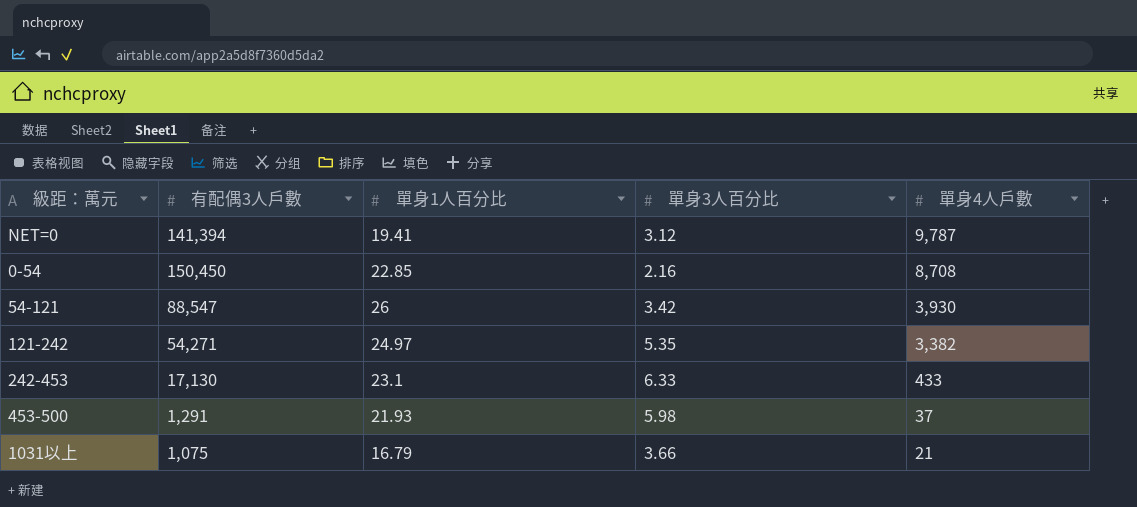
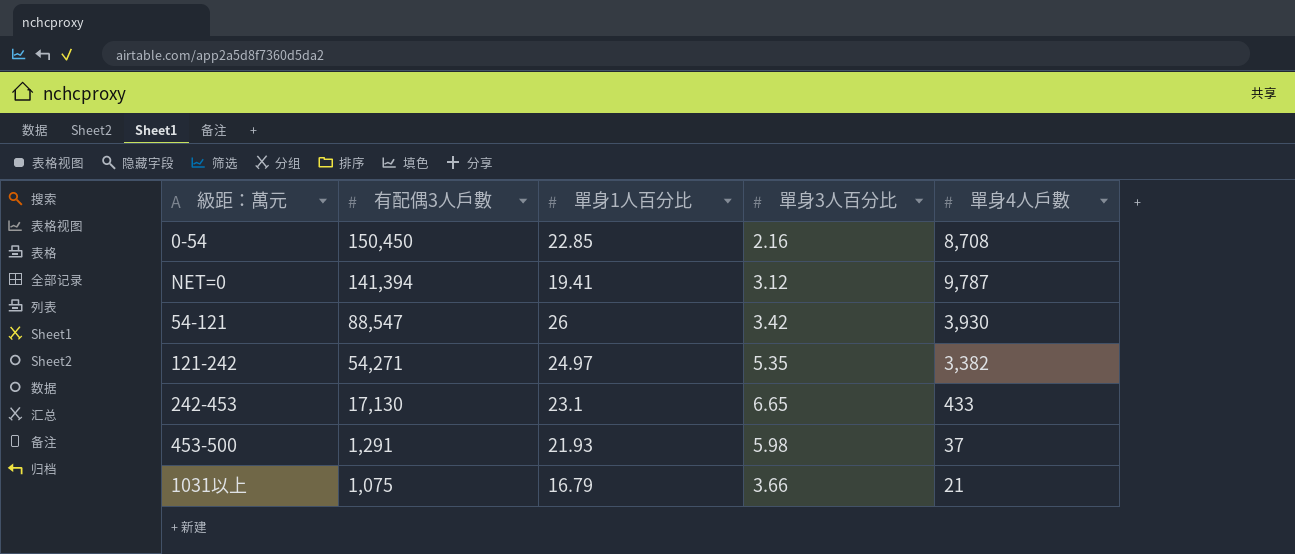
row order: 單身4人戶數 descending -> 有配偶3人戶數 descending
242-453 | 單身3人百分比: 6.33 -> 6.65

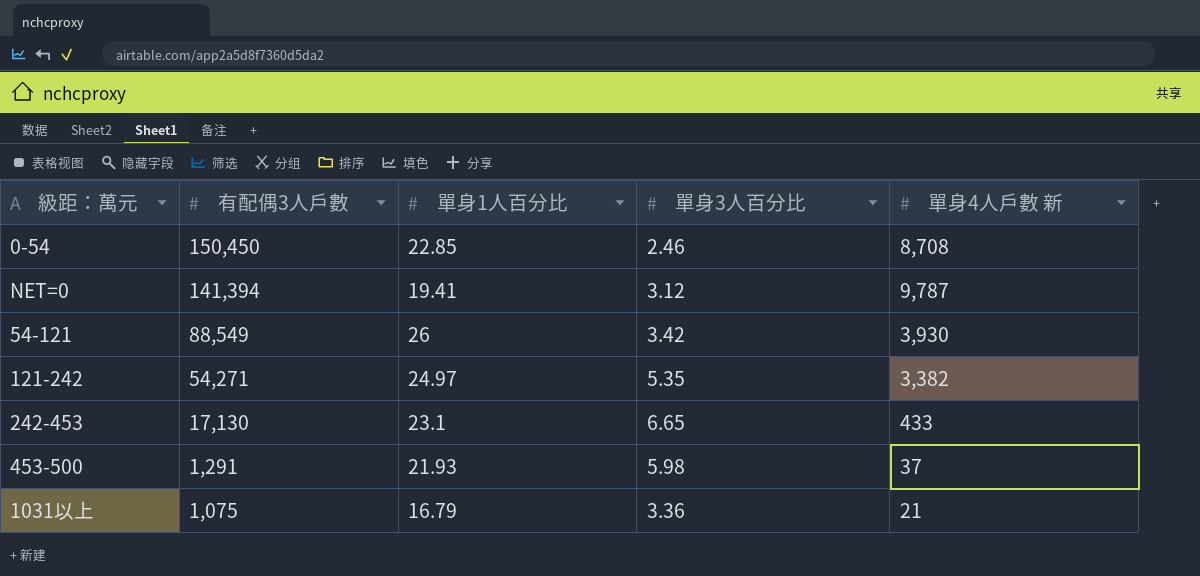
column name: 單身4人戶數 -> 單身4人戶數 新
0-54 | 單身3人百分比: 2.16 -> 2.46
54-121 | 有配偶3人戶數: 88,547 -> 88,549
1031以上 | 單身3人百分比: 3.66 -> 3.36

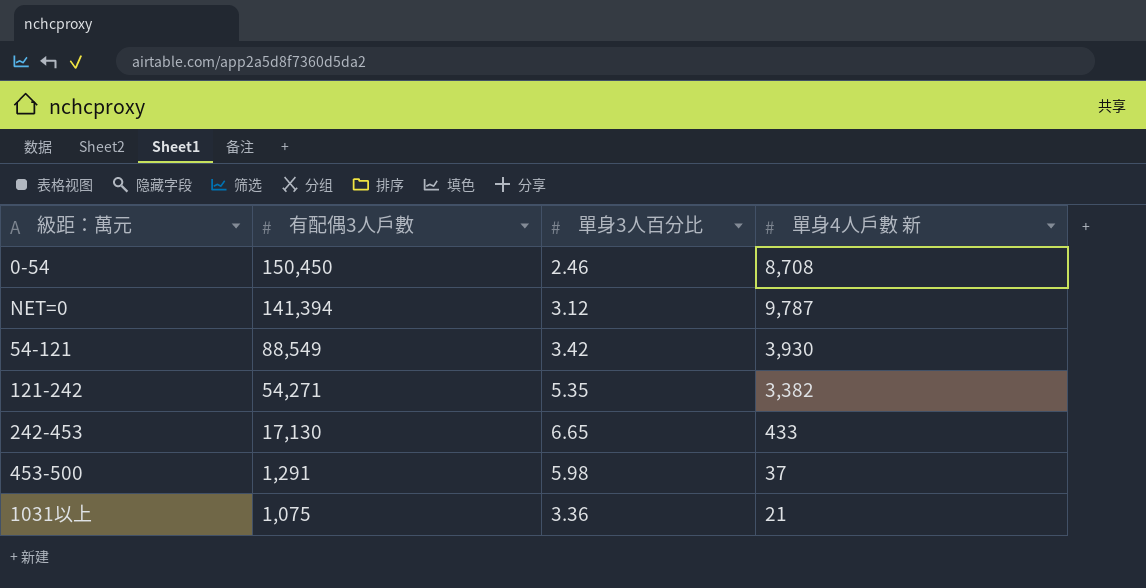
column 單身1人百分比 | position: 3 -> none

